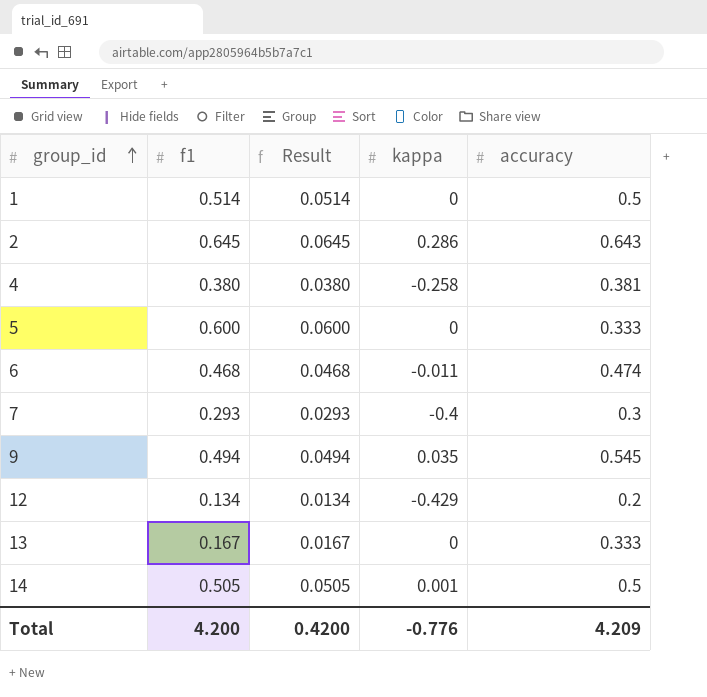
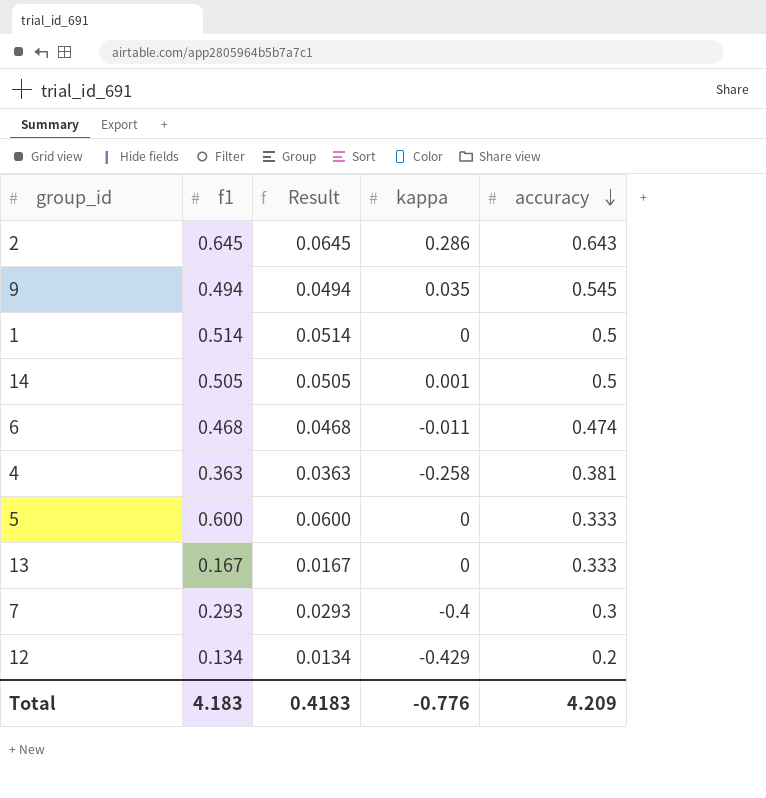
row order: group_id ascending -> accuracy descending
4 | f1: 0.380 -> 0.363
4 | Result: 0.0380 -> 0.0363
Total | f1: 4.200 -> 4.183
Total | Result: 0.4200 -> 0.4183

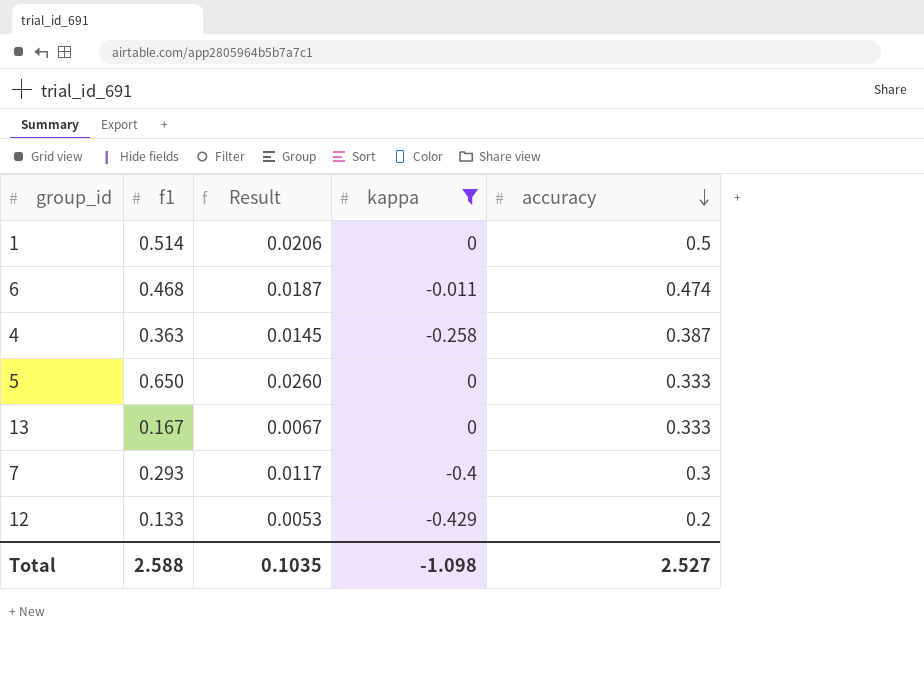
filter: none -> kappa <= 0
column Result | formula: [f1] * 0.1 -> [f1] * 0.04
4 | accuracy: 0.381 -> 0.387
5 | f1: 0.600 -> 0.650
12 | f1: 0.134 -> 0.133
Total | f1: 4.183 -> 2.588
Total | Result: 0.4183 -> 0.1035
Total | kappa: -0.776 -> -1.098
Total | accuracy: 4.209 -> 2.527

